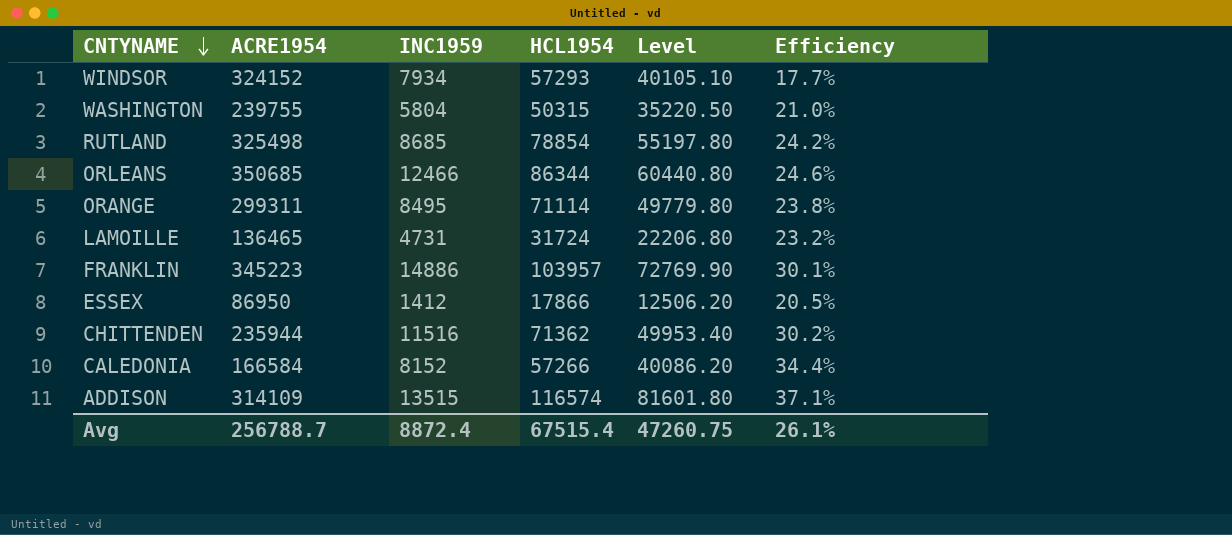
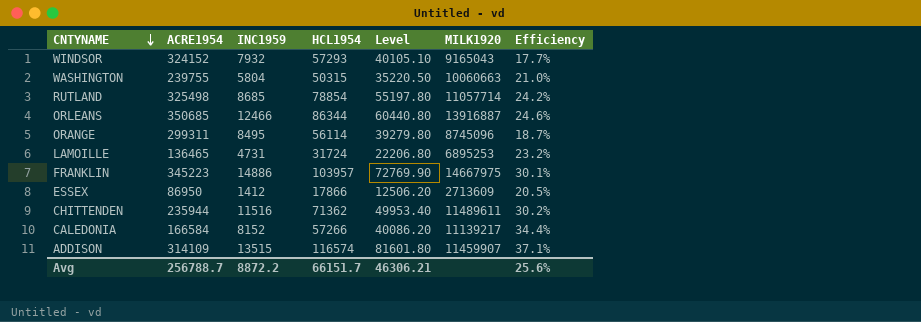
column MILK1920 | position: none -> 6
WINDSOR | INC1959: 7934 -> 7932
ORANGE | HCL1954: 71114 -> 56114
ORANGE | Level: 49779.80 -> 39279.80
ORANGE | Efficiency: 23.8% -> 18.7%
Avg | INC1959: 8872.4 -> 8872.2
Avg | HCL1954: 67515.4 -> 66151.7
Avg | Level: 47260.75 -> 46306.21
Avg | Efficiency: 26.1% -> 25.6%

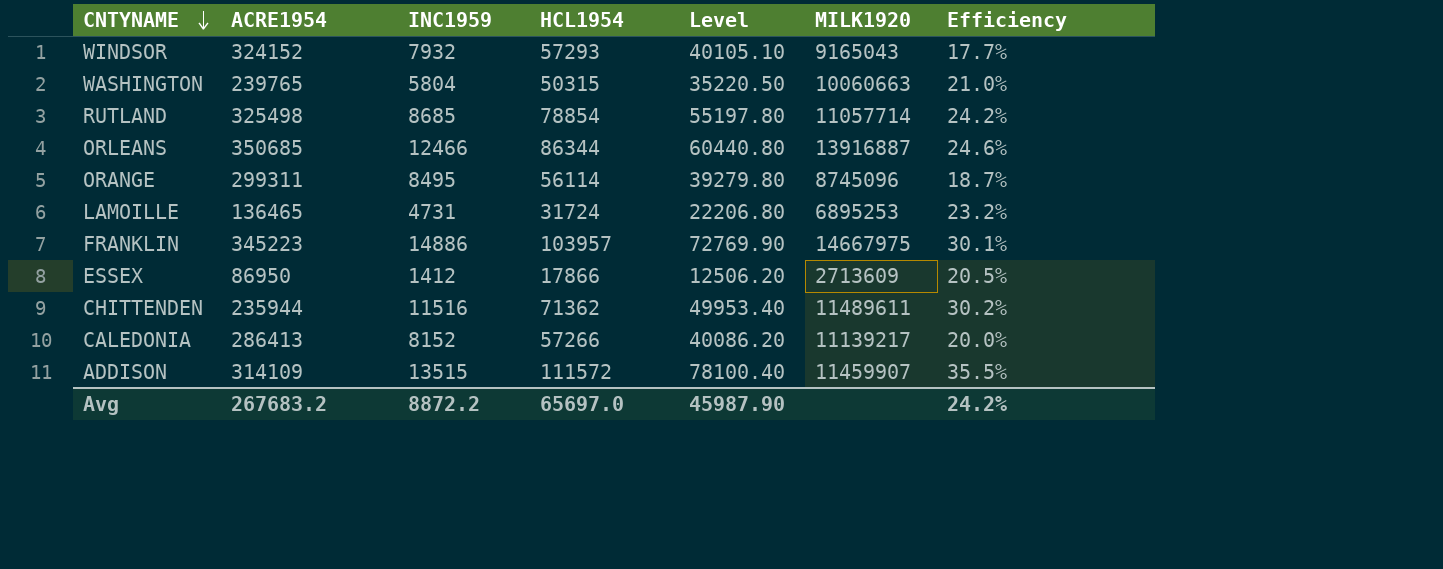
WASHINGTON | ACRE1954: 239755 -> 239765
CALEDONIA | ACRE1954: 166584 -> 286413
CALEDONIA | Efficiency: 34.4% -> 20.0%
ADDISON | HCL1954: 116574 -> 111572
ADDISON | Level: 81601.80 -> 78100.40
ADDISON | Efficiency: 37.1% -> 35.5%
Avg | ACRE1954: 256788.7 -> 267683.2
Avg | HCL1954: 66151.7 -> 65697.0
Avg | Level: 46306.21 -> 45987.90
Avg | Efficiency: 25.6% -> 24.2%

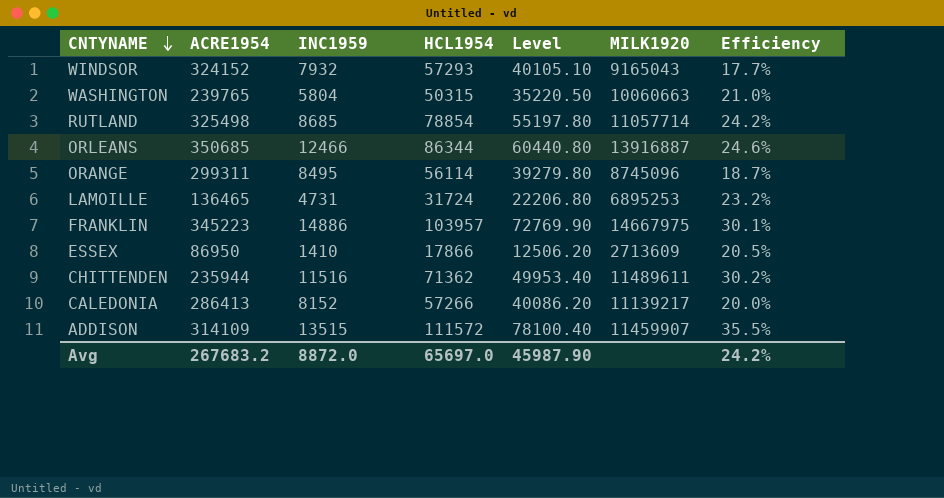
ESSEX | INC1959: 1412 -> 1410
Avg | INC1959: 8872.2 -> 8872.0

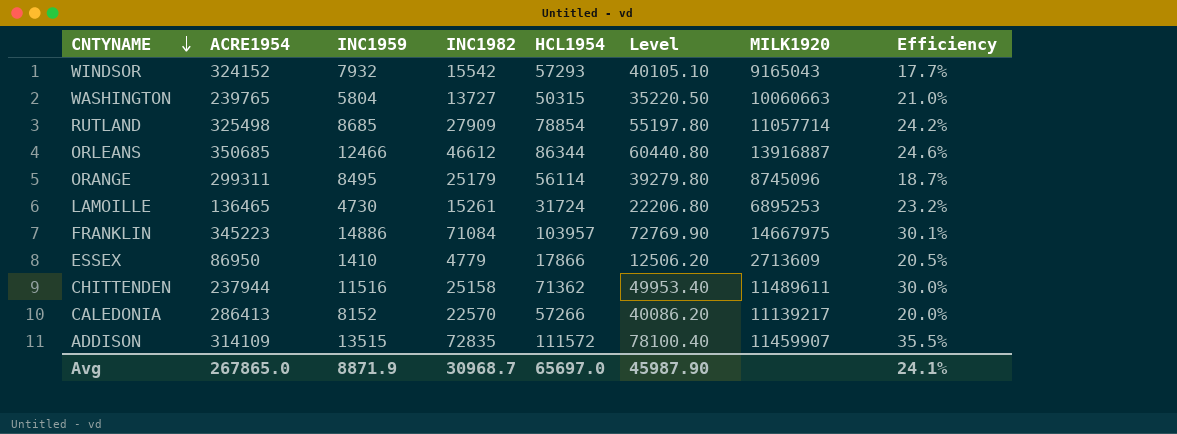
column INC1982 | position: none -> 4
LAMOILLE | INC1959: 4731 -> 4730
CHITTENDEN | ACRE1954: 235944 -> 237944
CHITTENDEN | Efficiency: 30.2% -> 30.0%
Avg | ACRE1954: 267683.2 -> 267865.0
Avg | INC1959: 8872.0 -> 8871.9
Avg | Efficiency: 24.2% -> 24.1%

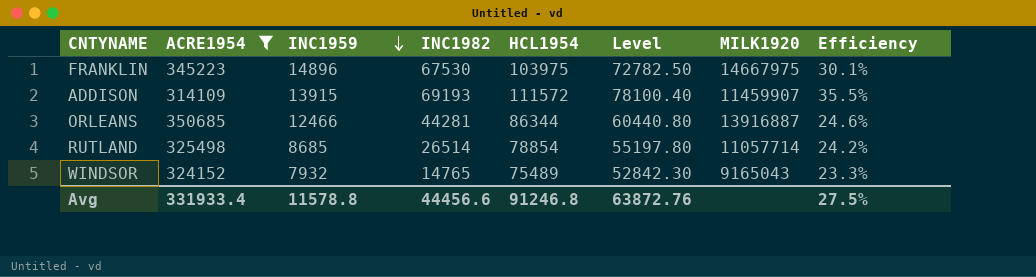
filter: none -> ACRE1954 >= 314109
row order: CNTYNAME descending -> INC1959 descending
FRANKLIN | INC1959: 14886 -> 14896
FRANKLIN | INC1982: 71084 -> 67530
FRANKLIN | HCL1954: 103957 -> 103975
FRANKLIN | Level: 72769.90 -> 72782.50
ADDISON | INC1959: 13515 -> 13915
ADDISON | INC1982: 72835 -> 69193
ORLEANS | INC1982: 46612 -> 44281
RUTLAND | INC1982: 27909 -> 26514
WINDSOR | INC1982: 15542 -> 14765
WINDSOR | HCL1954: 57293 -> 75489
WINDSOR | Level: 40105.10 -> 52842.30
WINDSOR | Efficiency: 17.7% -> 23.3%
Avg | ACRE1954: 267865.0 -> 331933.4
Avg | INC1959: 8871.9 -> 11578.8
Avg | INC1982: 30968.7 -> 44456.6
Avg | HCL1954: 65697.0 -> 91246.8
Avg | Level: 45987.90 -> 63872.76
Avg | Efficiency: 24.1% -> 27.5%

